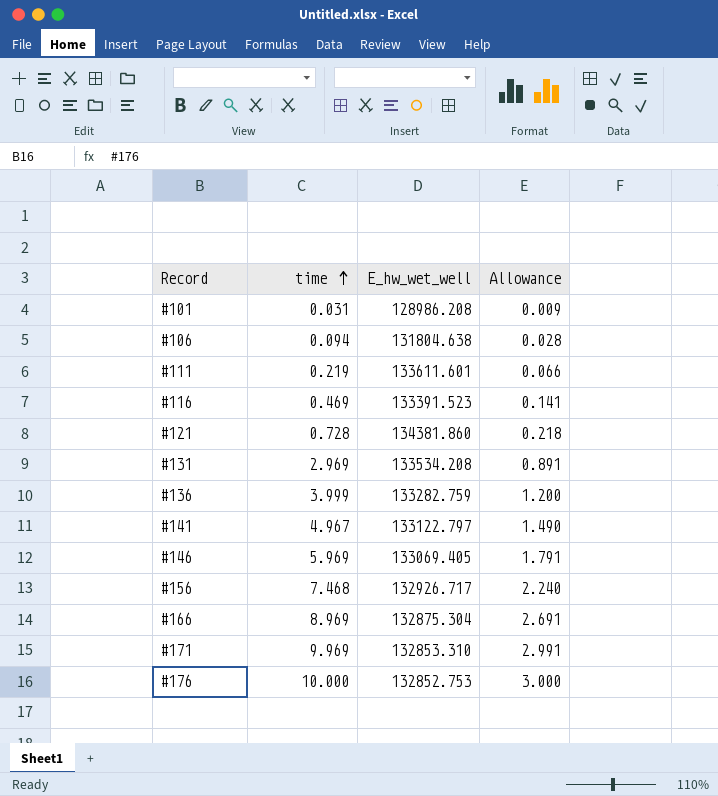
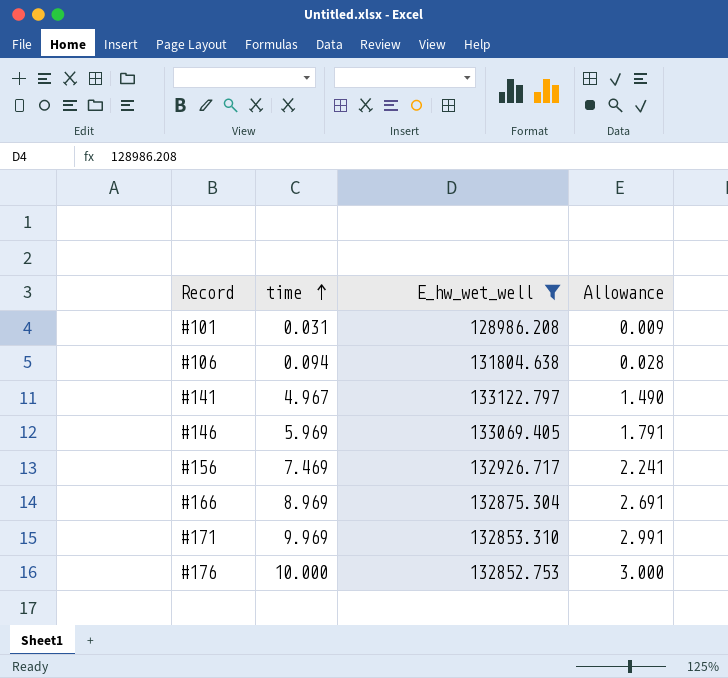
filter: none -> E_hw_wet_well <= 133122.797
#156 | time: 7.468 -> 7.469
#156 | Allowance: 2.240 -> 2.241

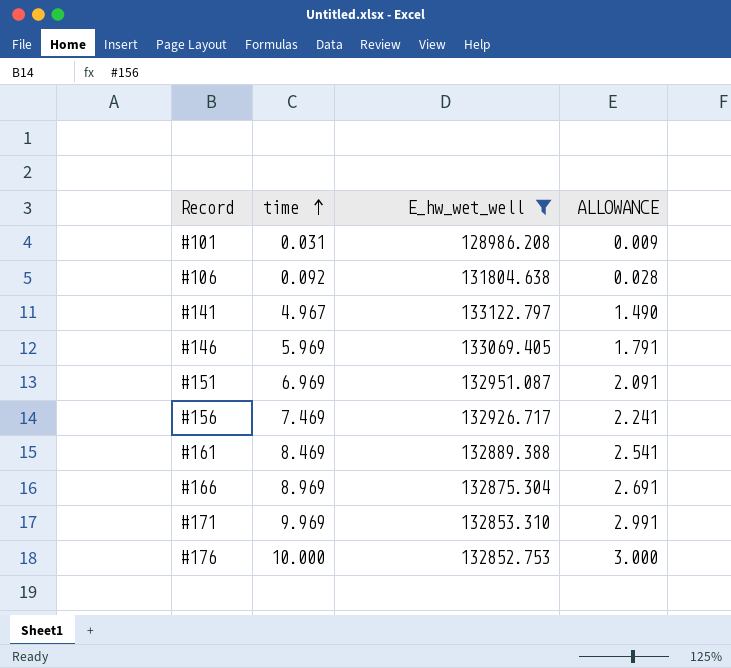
column name: Allowance -> ALLOWANCE
#106 | time: 0.094 -> 0.092
row #151: none -> 6.969 | 132951.087 | 2.091
row #161: none -> 8.469 | 132889.388 | 2.541

